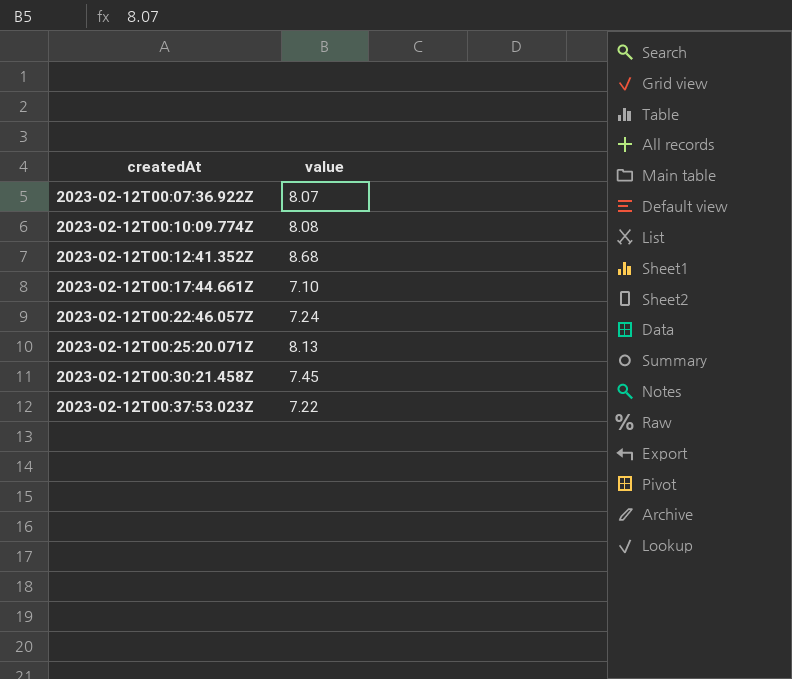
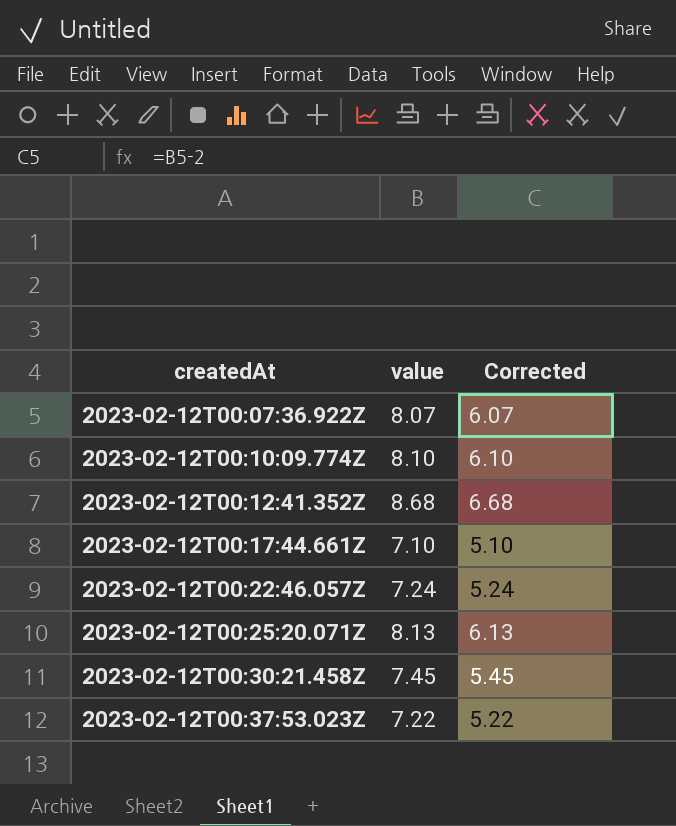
column Corrected | formula: none -> [value] - 2
2023-02-12T00:10:09.774Z | value: 8.08 -> 8.10

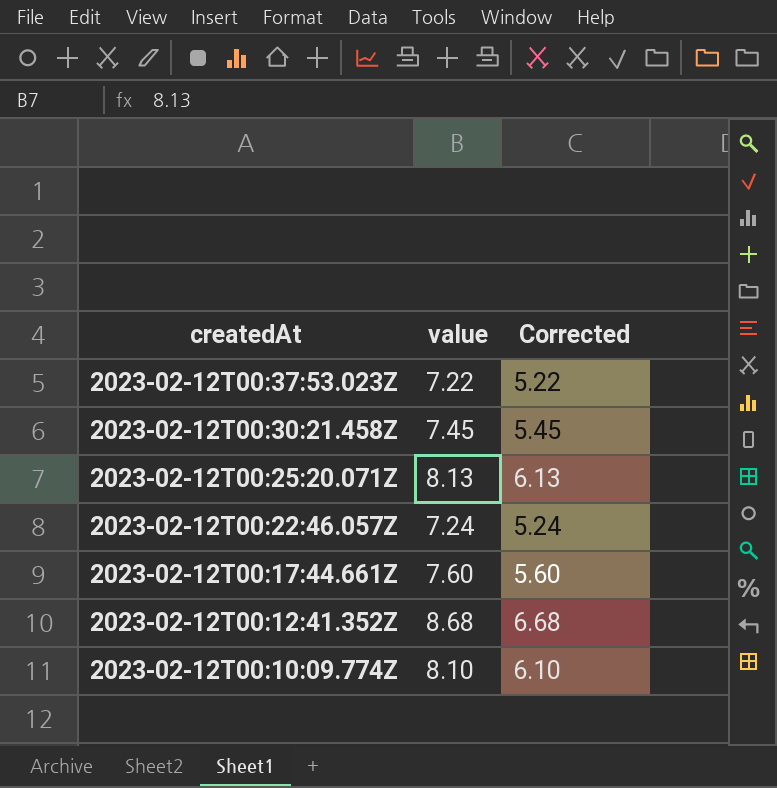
row order: createdAt ascending -> createdAt descending
row 2023-02-12T00:07:36.922Z: 8.07 | 6.07 -> none
2023-02-12T00:17:44.661Z | value: 7.10 -> 7.60
2023-02-12T00:17:44.661Z | Corrected: 5.10 -> 5.60

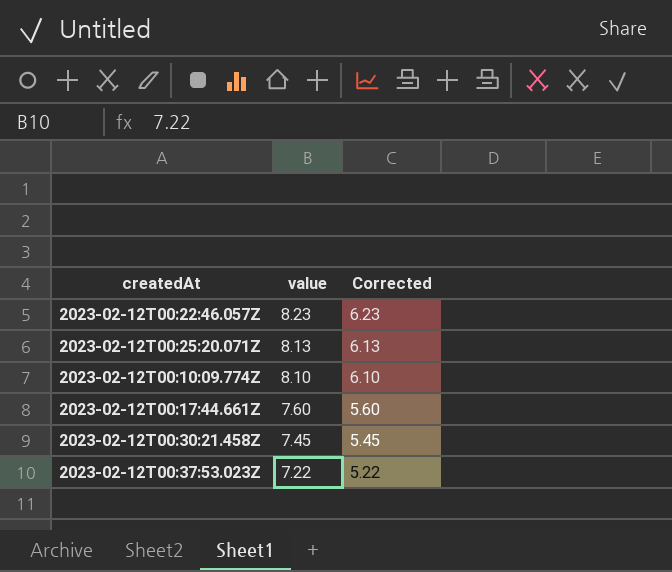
row order: createdAt descending -> value descending
row 2023-02-12T00:12:41.352Z: 8.68 | 6.68 -> none
2023-02-12T00:22:46.057Z | value: 7.24 -> 8.23
2023-02-12T00:22:46.057Z | Corrected: 5.24 -> 6.23

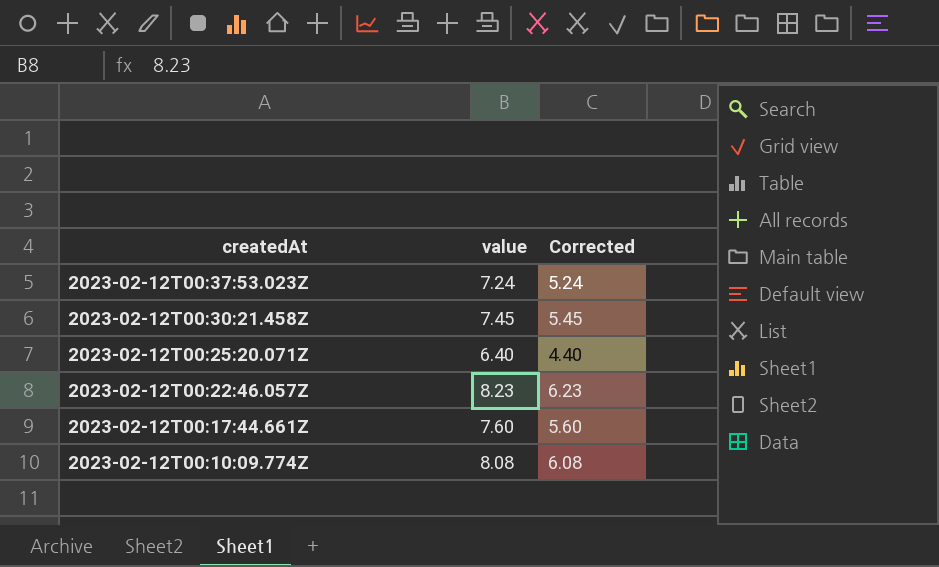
row order: value descending -> createdAt descending
2023-02-12T00:37:53.023Z | value: 7.22 -> 7.24
2023-02-12T00:37:53.023Z | Corrected: 5.22 -> 5.24
2023-02-12T00:25:20.071Z | value: 8.13 -> 6.40
2023-02-12T00:25:20.071Z | Corrected: 6.13 -> 4.40
2023-02-12T00:10:09.774Z | value: 8.10 -> 8.08
2023-02-12T00:10:09.774Z | Corrected: 6.10 -> 6.08

